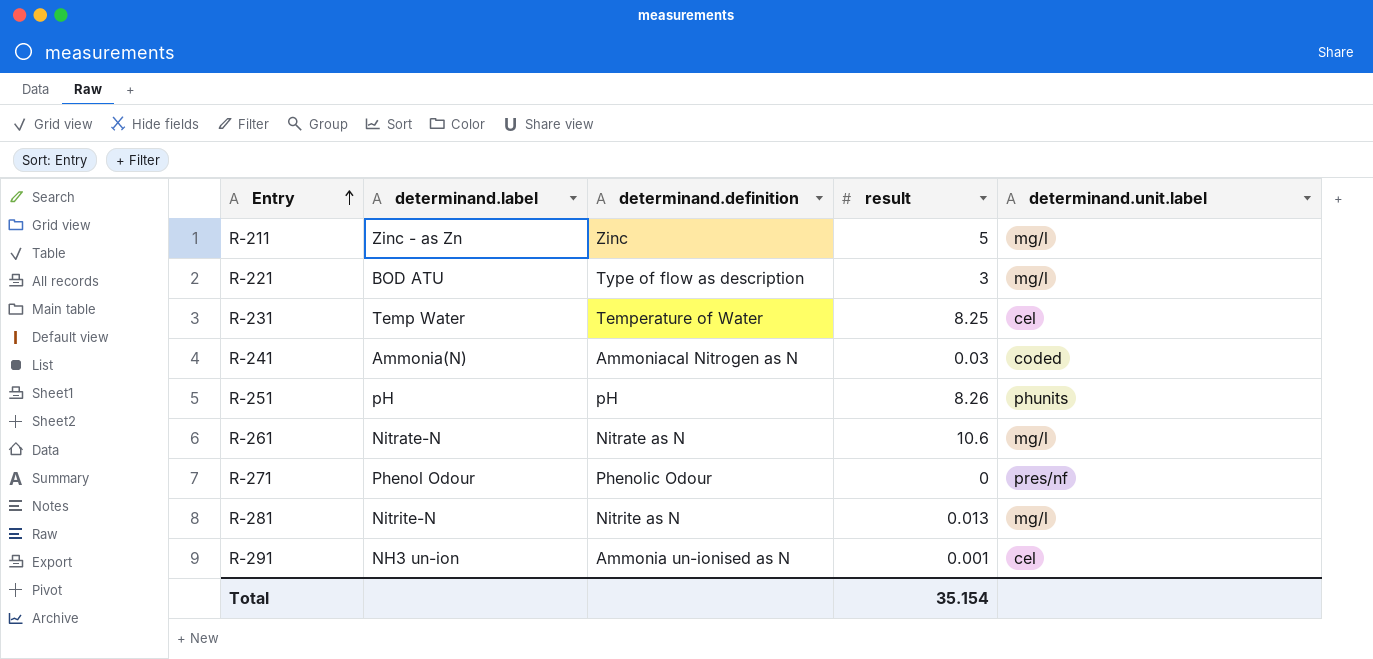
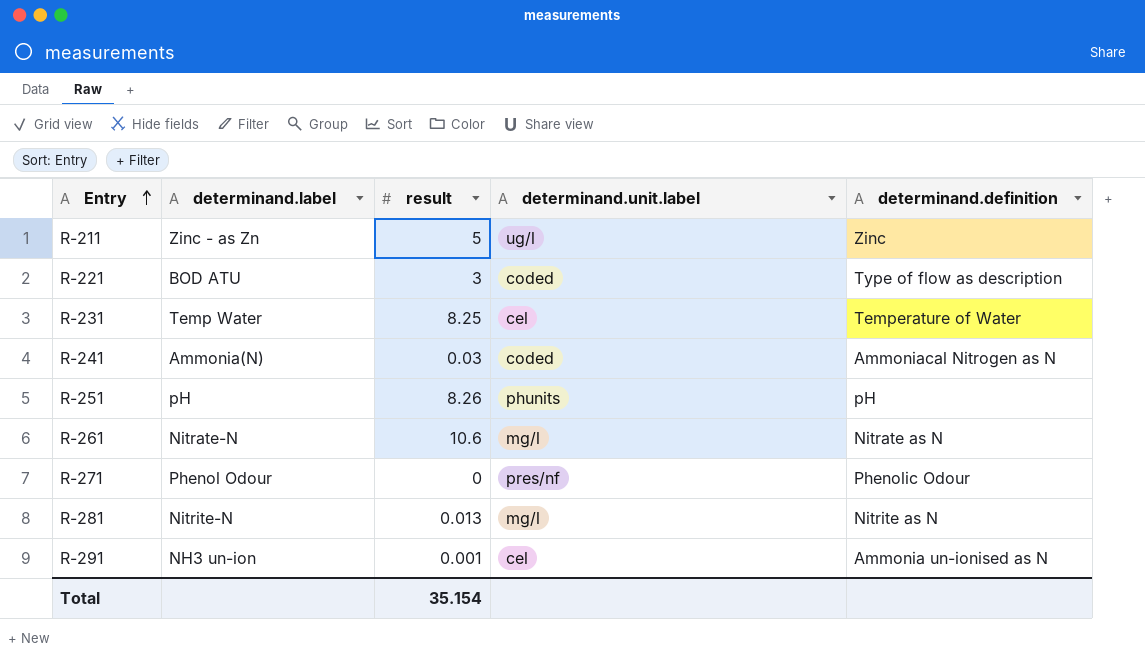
column determinand.definition | position: 3 -> 5
R-211 | determinand.unit.label: mg/l -> ug/l
R-221 | determinand.unit.label: mg/l -> coded

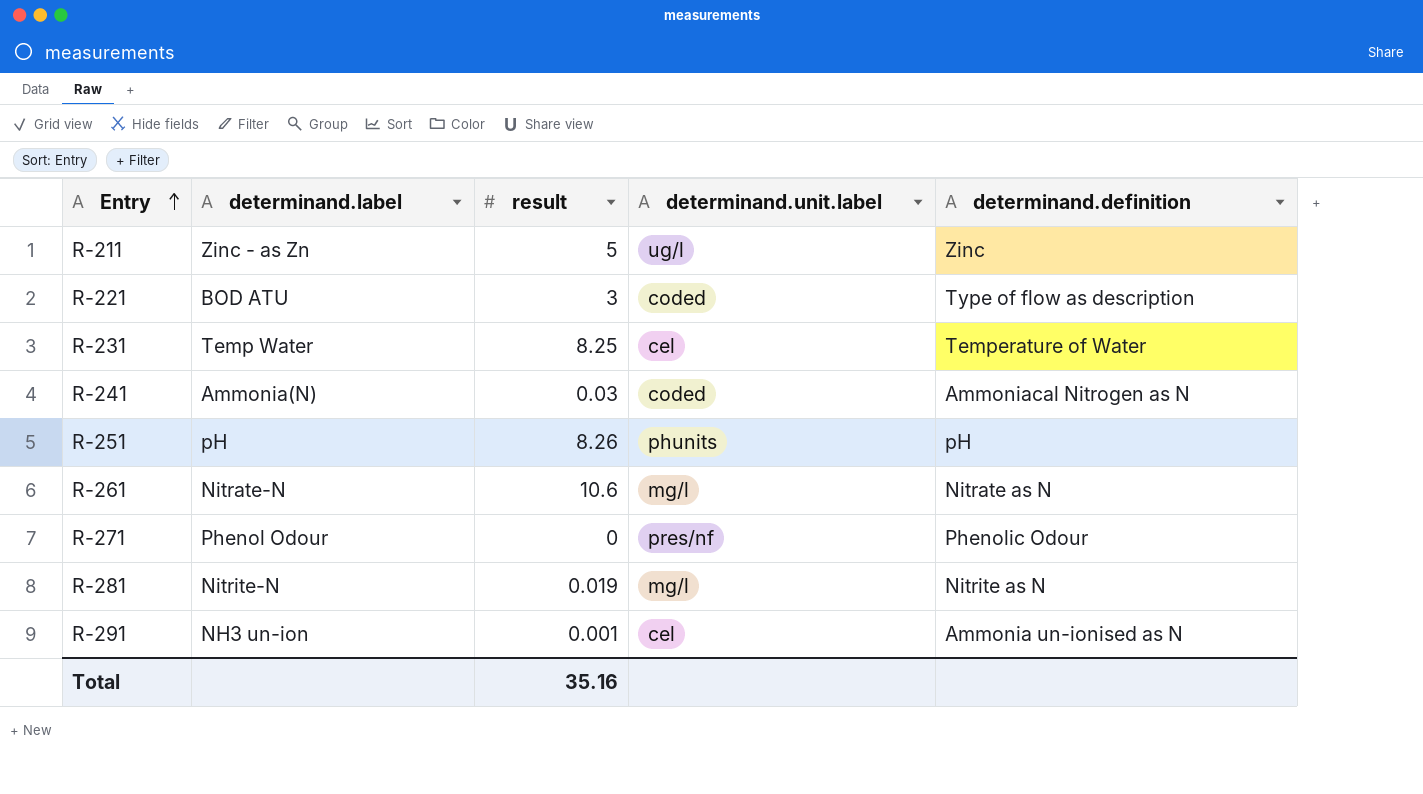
R-281 | result: 0.013 -> 0.019
Total | result: 35.154 -> 35.16

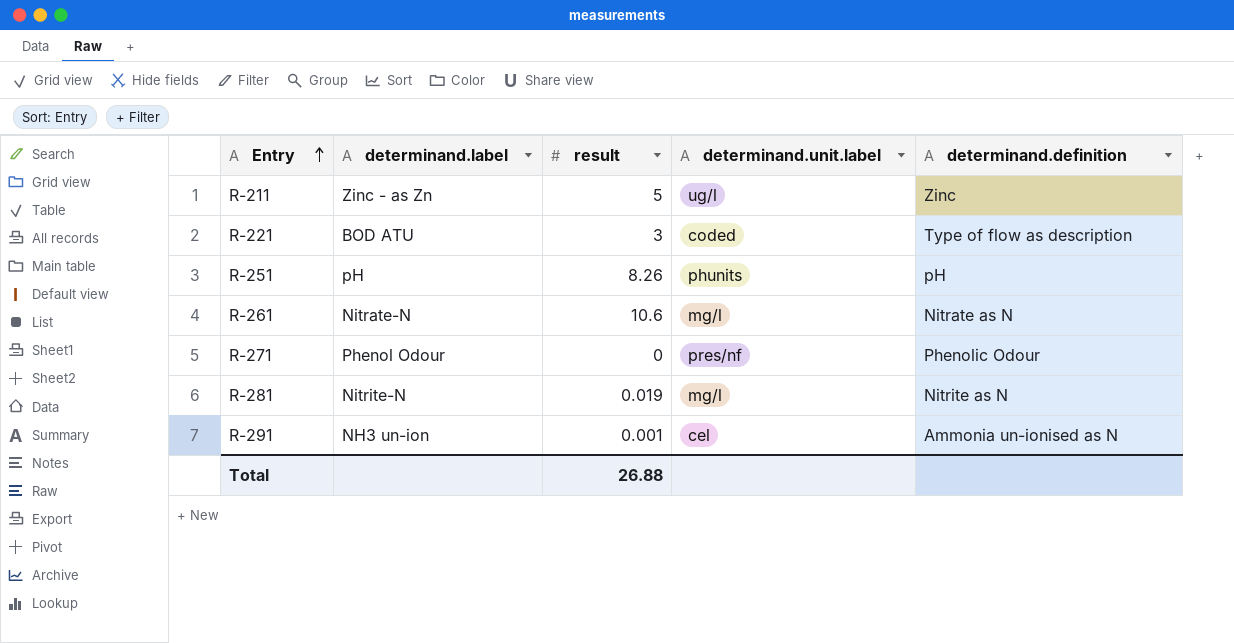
row R-231: Temp Water | 8.25 | cel | Temperature of Water -> none
row R-241: Ammonia(N) | 0.03 | coded | Ammoniacal Nitrogen as N -> none
Total | result: 35.16 -> 26.88

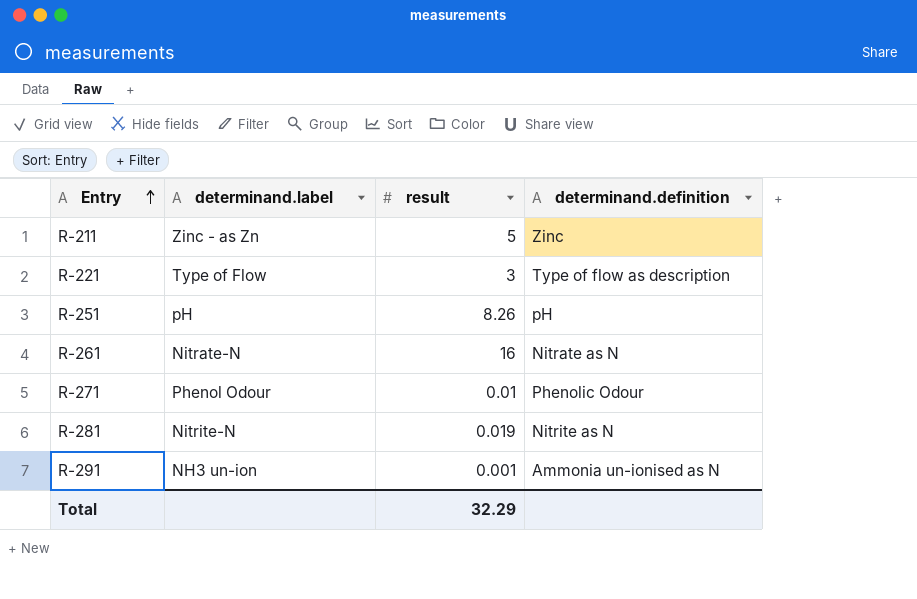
column determinand.unit.label | position: 4 -> none
R-221 | determinand.label: BOD ATU -> Type of Flow
R-261 | result: 10.6 -> 16
R-271 | result: 0 -> 0.01
Total | result: 26.88 -> 32.29

